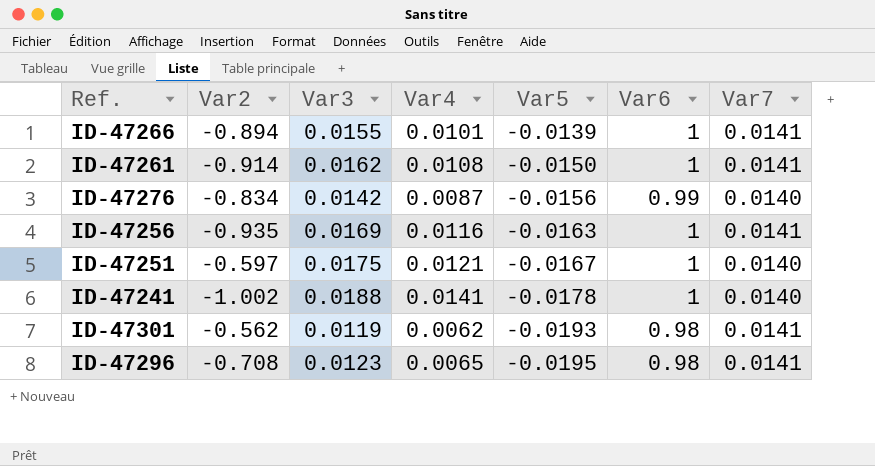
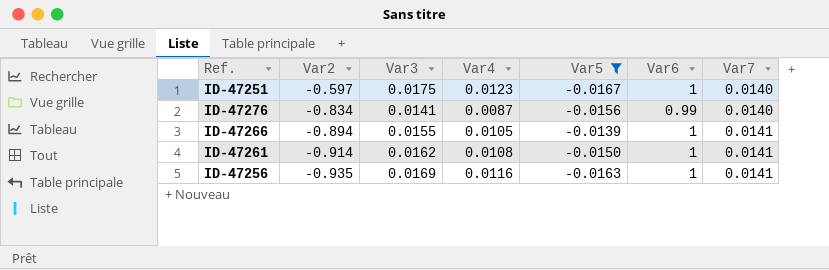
filter: none -> Var5 >= -0.0167
row order: Var5 descending -> Var2 descending
ID-47251 | Var4: 0.0121 -> 0.0123
ID-47276 | Var3: 0.0142 -> 0.0141
ID-47266 | Var4: 0.0101 -> 0.0105

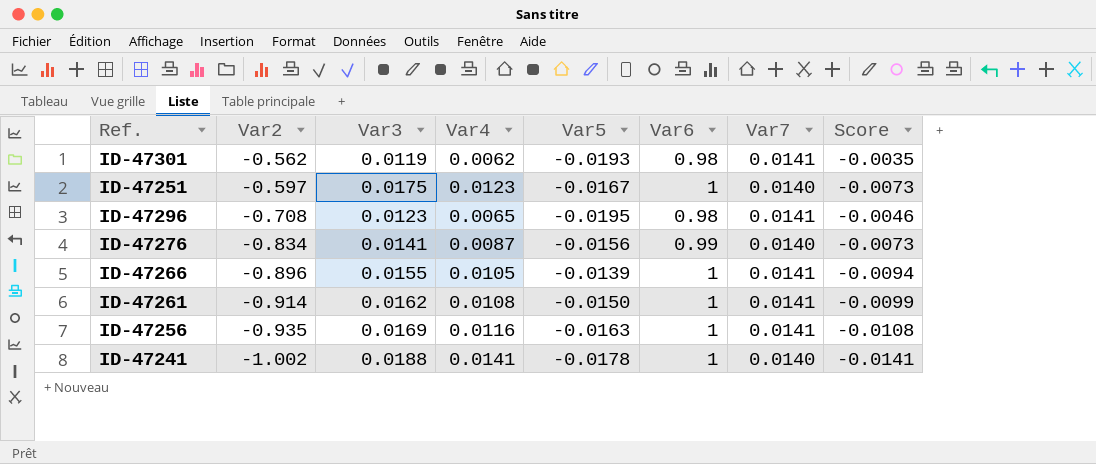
filter: Var5 >= -0.0167 -> none
column Score | formula: none -> [Var2] * [Var4]
ID-47266 | Var2: -0.894 -> -0.896

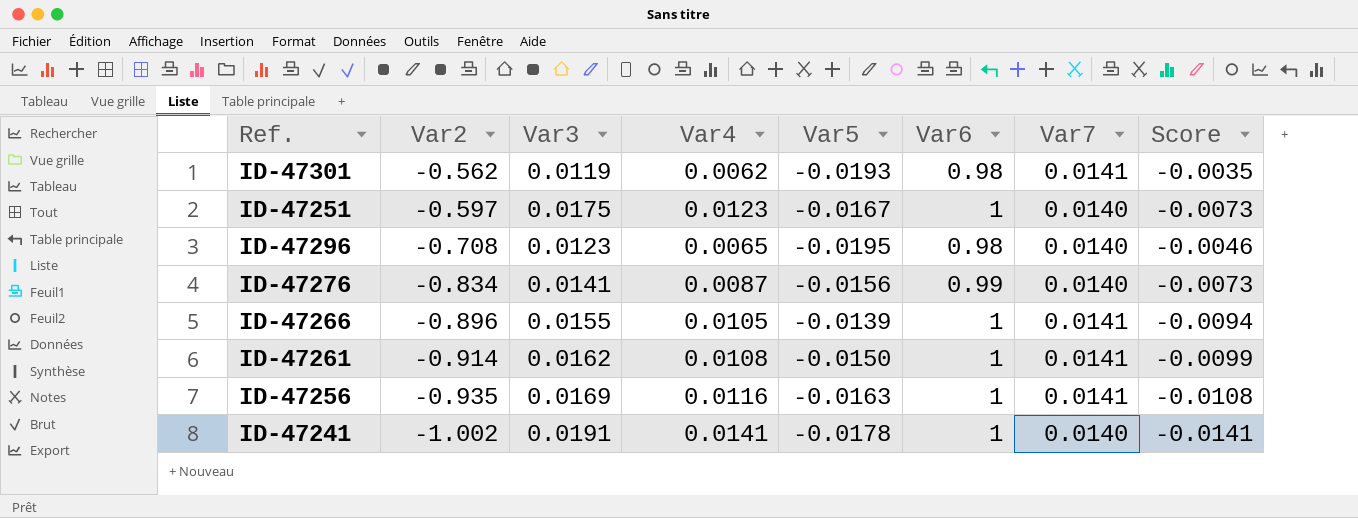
ID-47296 | Var7: 0.0141 -> 0.0140
ID-47241 | Var3: 0.0188 -> 0.0191

